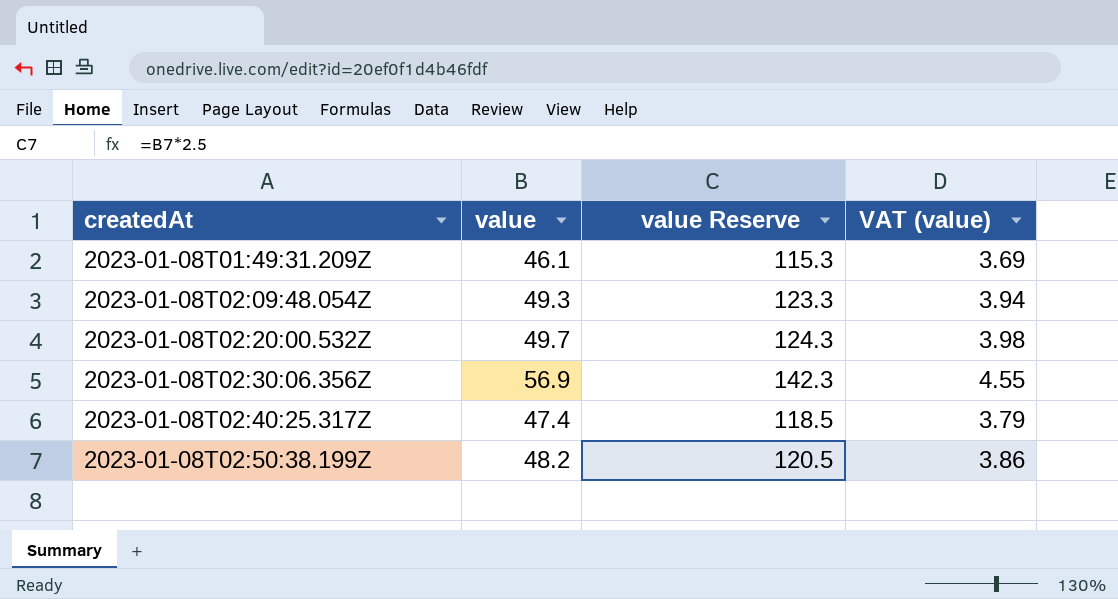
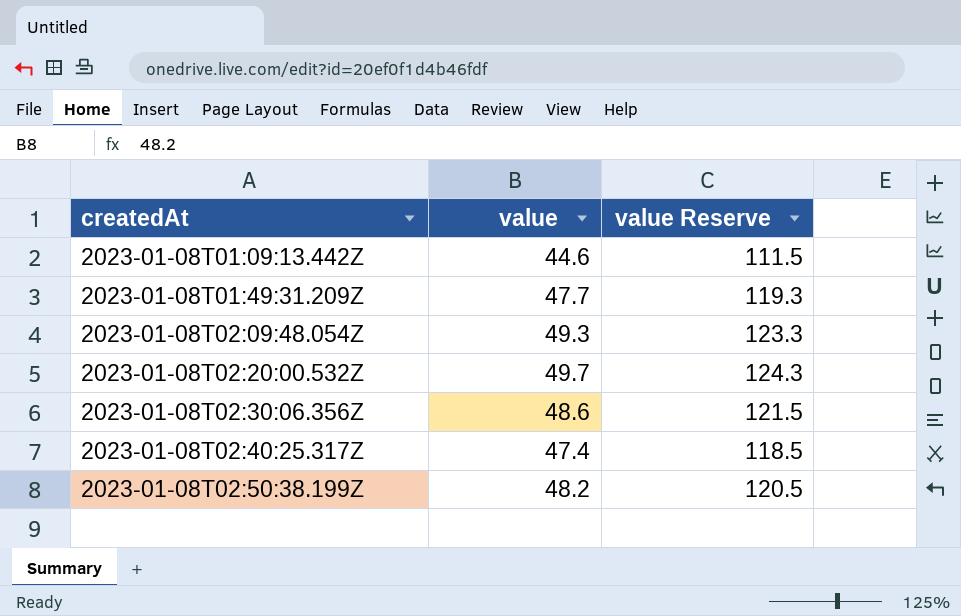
column VAT (value) | formula: [value] * 0.08 -> none
row 2023-01-08T01:09:13.442Z: none -> 44.6 | 111.5
2023-01-08T01:49:31.209Z | value: 46.1 -> 47.7
2023-01-08T01:49:31.209Z | value Reserve: 115.3 -> 119.3
2023-01-08T02:30:06.356Z | value: 56.9 -> 48.6
2023-01-08T02:30:06.356Z | value Reserve: 142.3 -> 121.5

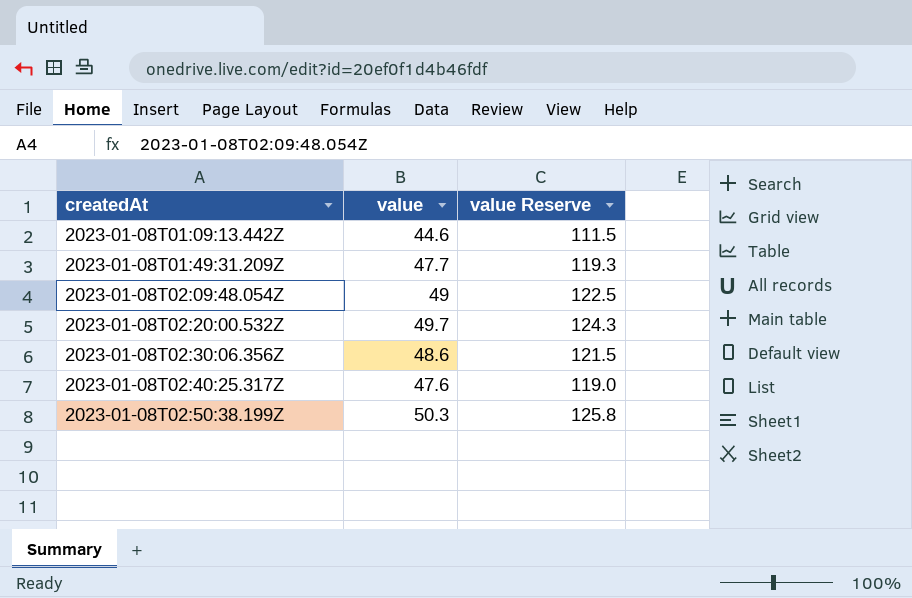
2023-01-08T02:09:48.054Z | value: 49.3 -> 49
2023-01-08T02:09:48.054Z | value Reserve: 123.3 -> 122.5
2023-01-08T02:40:25.317Z | value: 47.4 -> 47.6
2023-01-08T02:40:25.317Z | value Reserve: 118.5 -> 119.0
2023-01-08T02:50:38.199Z | value: 48.2 -> 50.3
2023-01-08T02:50:38.199Z | value Reserve: 120.5 -> 125.8

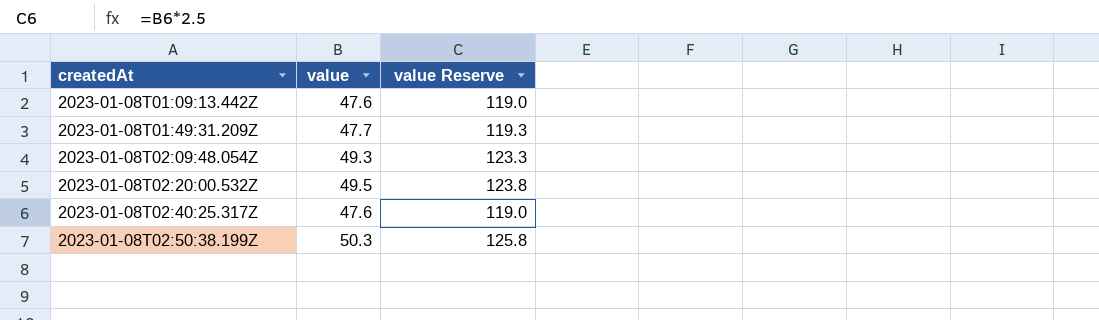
row 2023-01-08T02:30:06.356Z: 48.6 | 121.5 -> none
2023-01-08T01:09:13.442Z | value: 44.6 -> 47.6
2023-01-08T01:09:13.442Z | value Reserve: 111.5 -> 119.0
2023-01-08T02:09:48.054Z | value: 49 -> 49.3
2023-01-08T02:09:48.054Z | value Reserve: 122.5 -> 123.3
2023-01-08T02:20:00.532Z | value: 49.7 -> 49.5
2023-01-08T02:20:00.532Z | value Reserve: 124.3 -> 123.8

